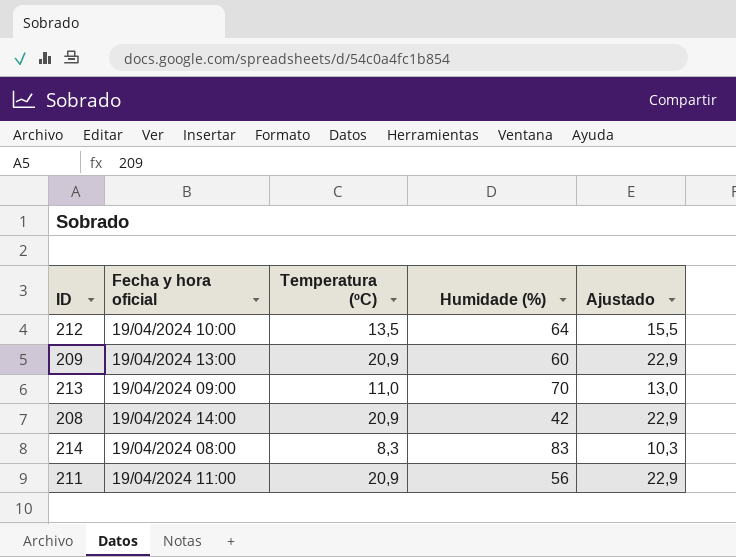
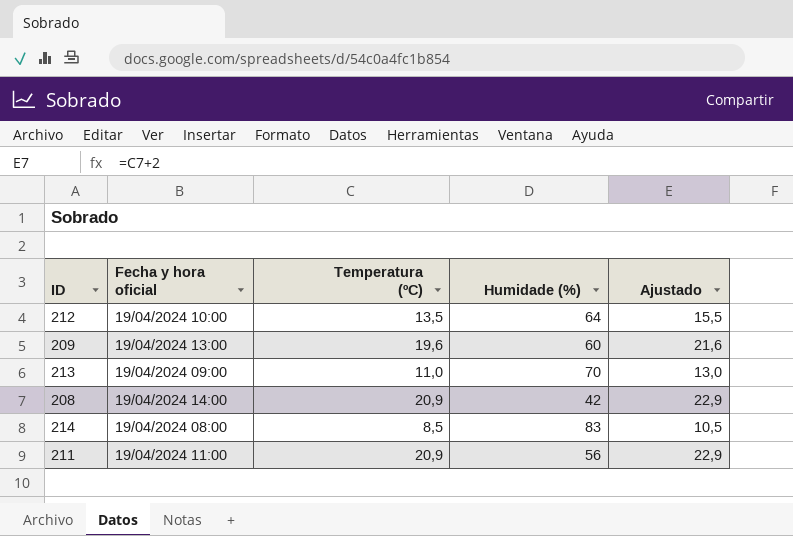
209 | Temperatura (ºC): 20,9 -> 19,6
209 | Ajustado: 22,9 -> 21,6
214 | Temperatura (ºC): 8,3 -> 8,5
214 | Ajustado: 10,3 -> 10,5

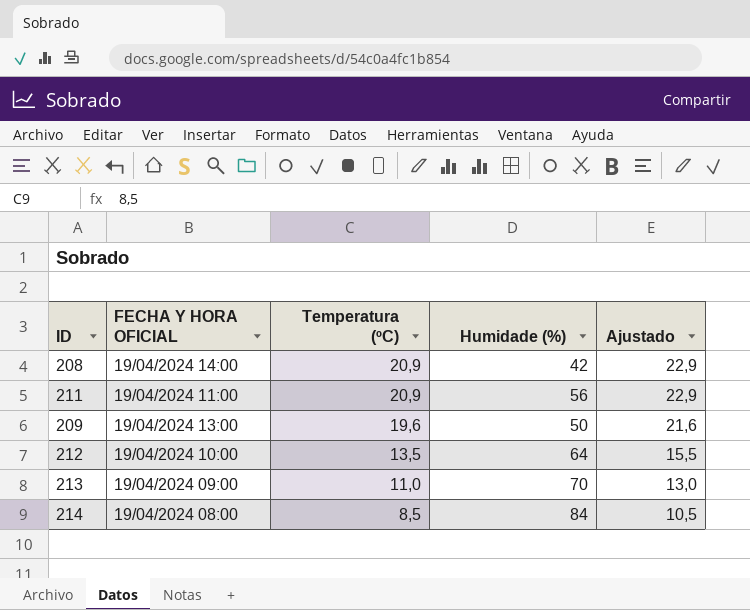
row order: none -> Temperatura (ºC) descending
column name: Fecha y hora oficial -> FECHA Y HORA OFICIAL
209 | Humidade (%): 60 -> 50
214 | Humidade (%): 83 -> 84

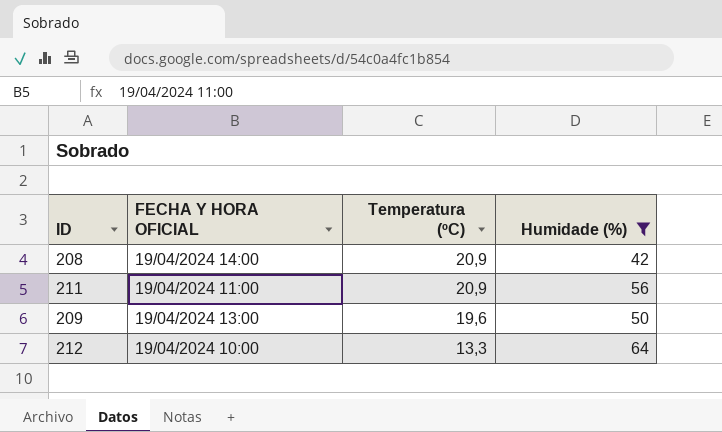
filter: none -> Humidade (%) <= 64
column Ajustado | formula: [Temperatura (ºC)] + 2 -> none
212 | Temperatura (ºC): 13,5 -> 13,3

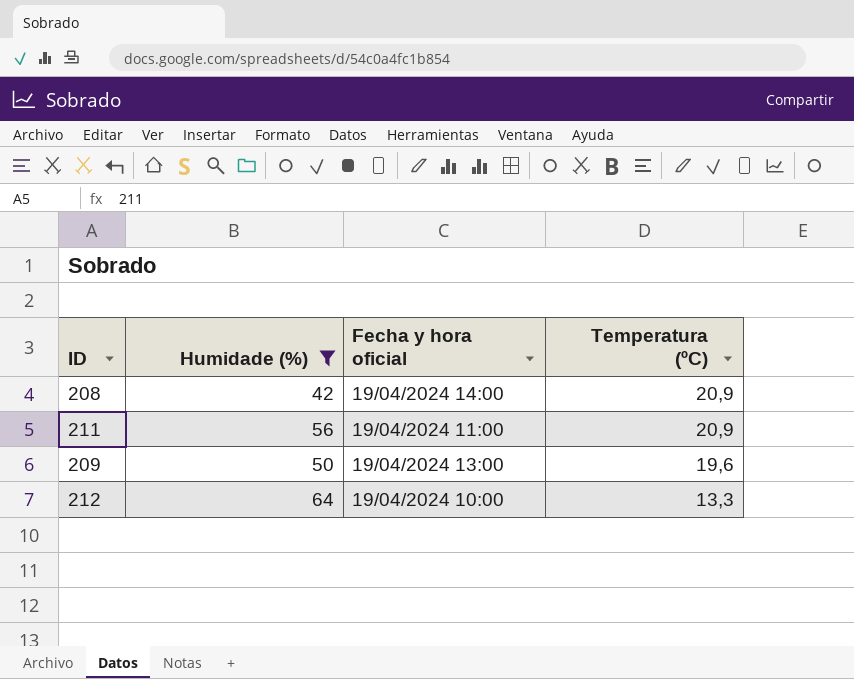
column Humidade (%) | position: 4 -> 2
column name: FECHA Y HORA OFICIAL -> Fecha y hora oficial

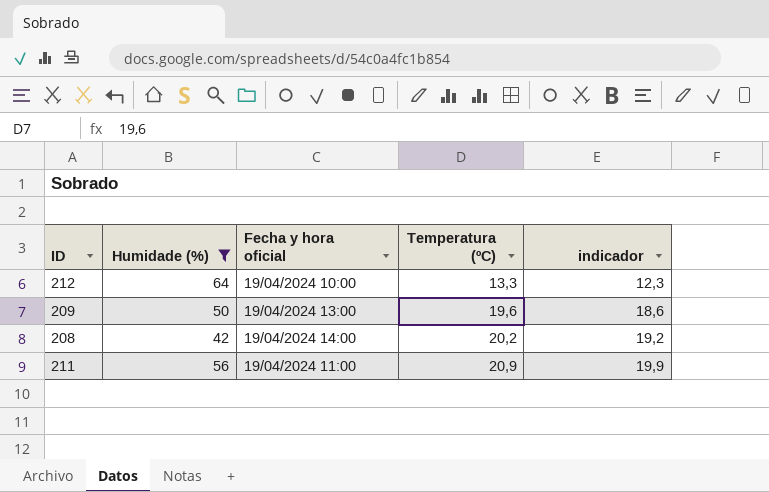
row order: Temperatura (ºC) descending -> Temperatura (ºC) ascending
column indicador | formula: none -> [Temperatura (ºC)] - 1
208 | Temperatura (ºC): 20,9 -> 20,2

